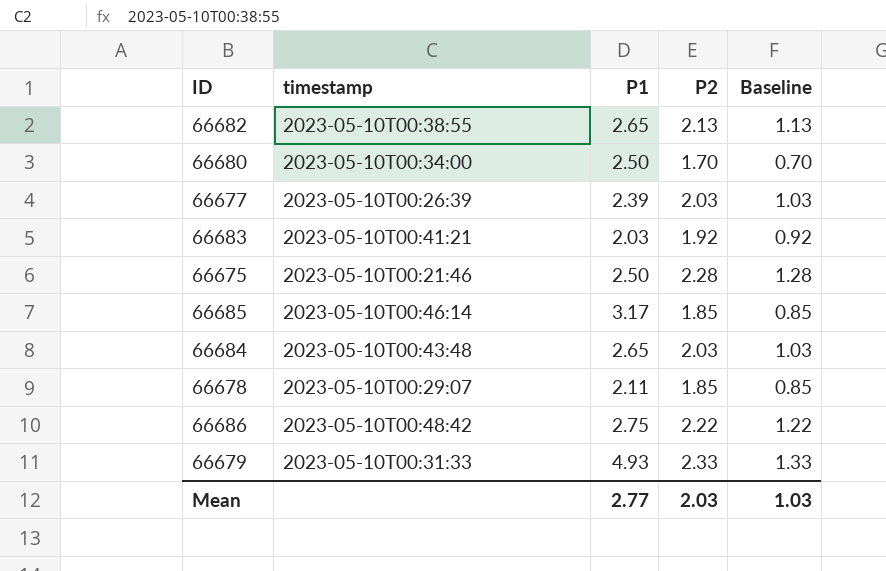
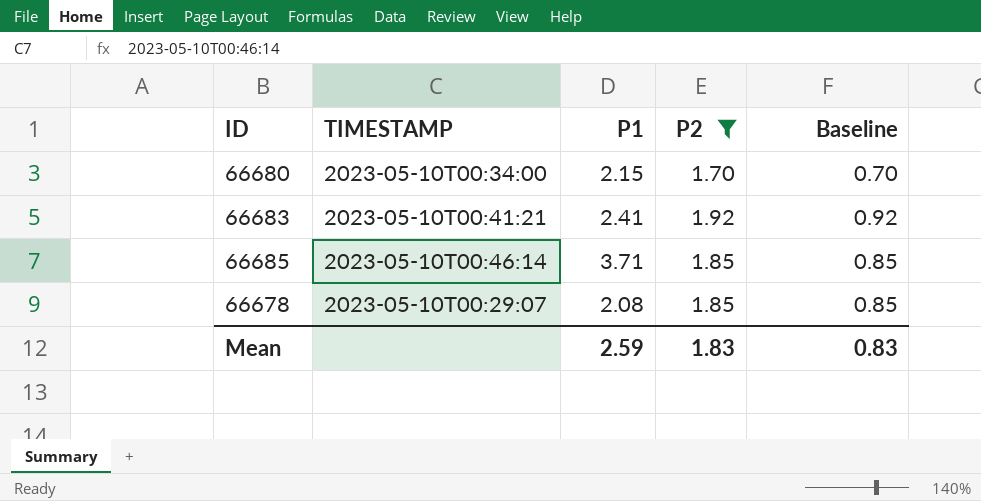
filter: none -> P2 <= 1.92
column name: timestamp -> TIMESTAMP
66680 | P1: 2.50 -> 2.15
66683 | P1: 2.03 -> 2.41
66685 | P1: 3.17 -> 3.71
66678 | P1: 2.11 -> 2.08
Mean | P1: 2.77 -> 2.59
Mean | P2: 2.03 -> 1.83
Mean | Baseline: 1.03 -> 0.83

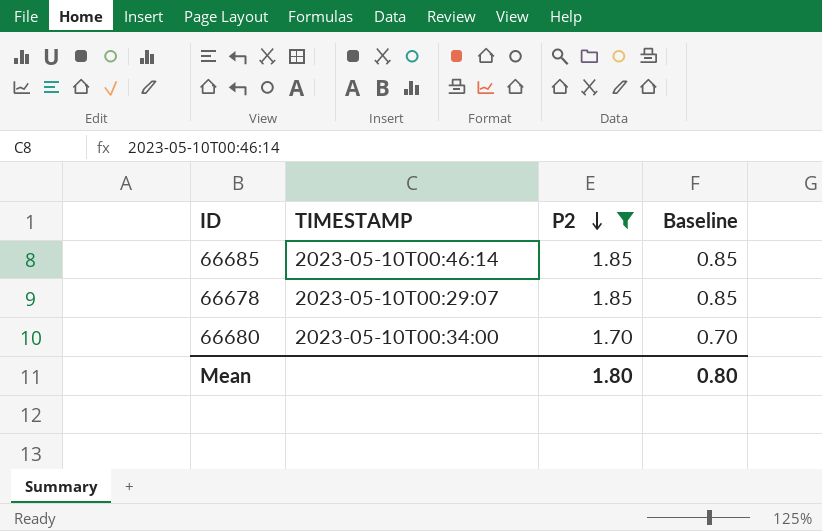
row order: none -> P2 descending
column P1 | position: 3 -> none
row 66683: 2023-05-10T00:41:21 | 2.41 | 1.92 | 0.92 -> none
Mean | P2: 1.83 -> 1.80
Mean | Baseline: 0.83 -> 0.80

